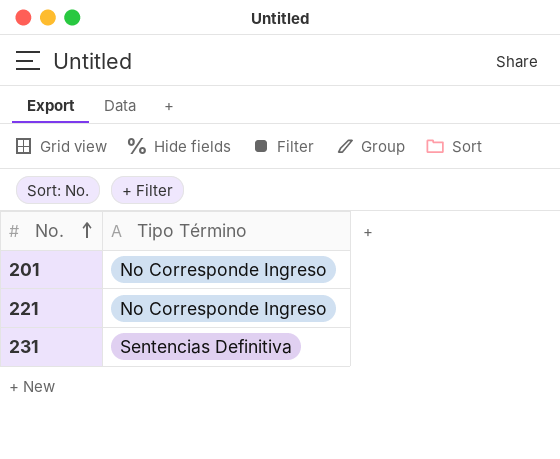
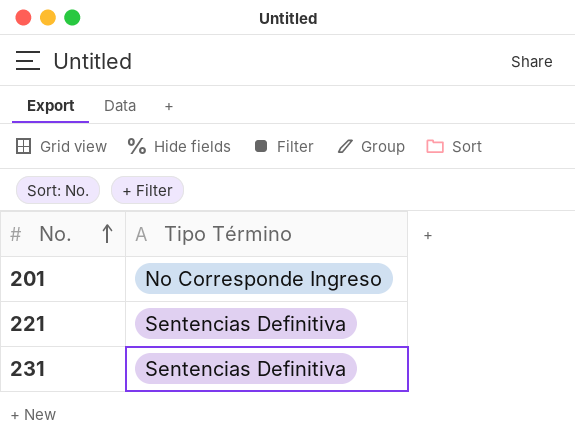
221 | Tipo Término: No Corresponde Ingreso -> Sentencias Definitiva

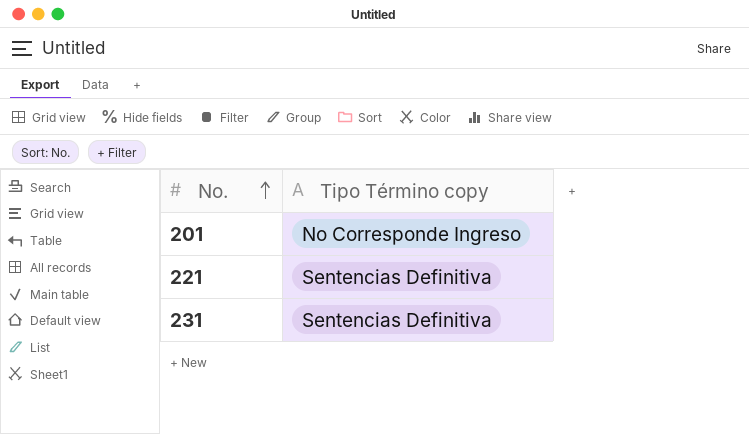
column name: Tipo Término -> Tipo Término copy

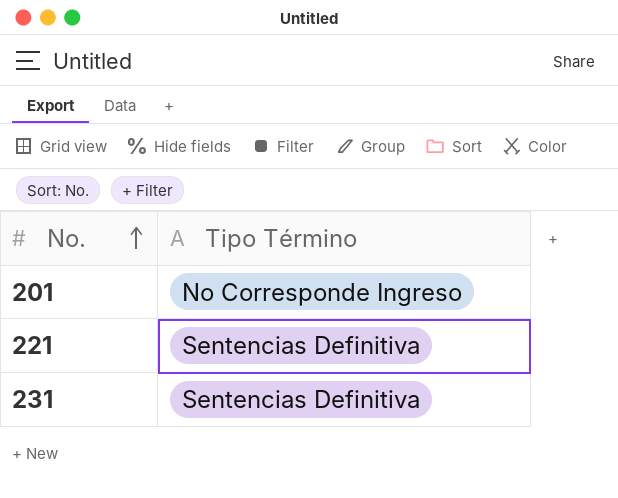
column name: Tipo Término copy -> Tipo Término

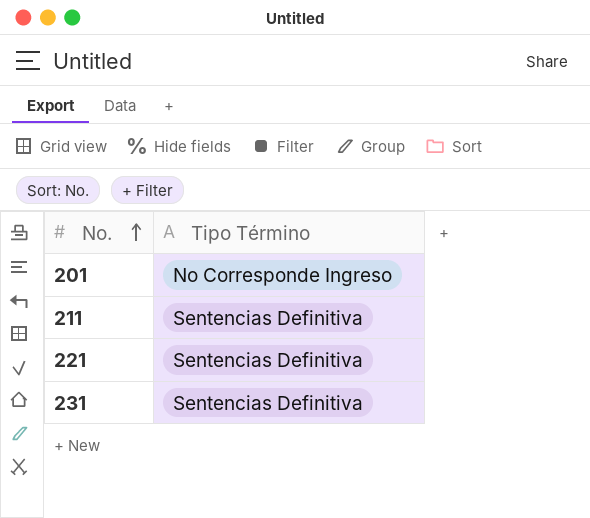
row 211: none -> Sentencias Definitiva

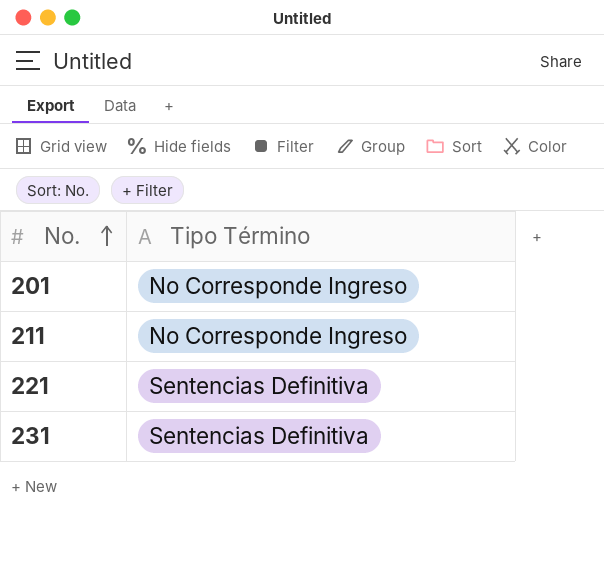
211 | Tipo Término: Sentencias Definitiva -> No Corresponde Ingreso

